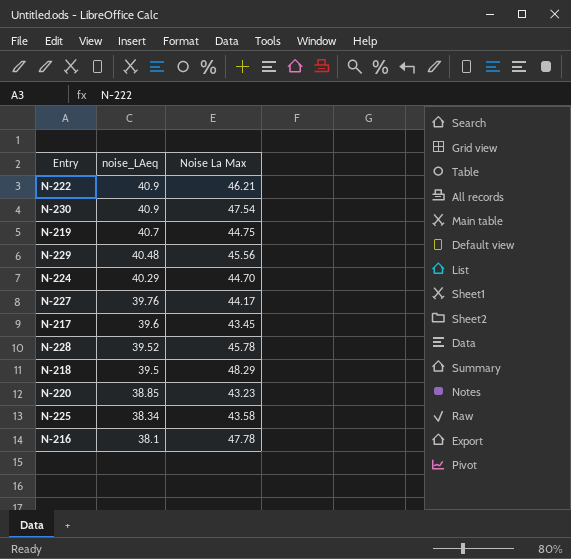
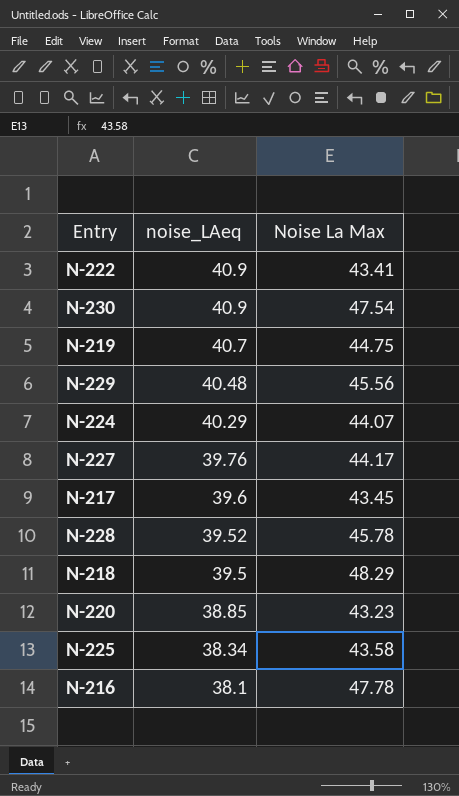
N-222 | Noise La Max: 46.21 -> 43.41
N-224 | Noise La Max: 44.70 -> 44.07

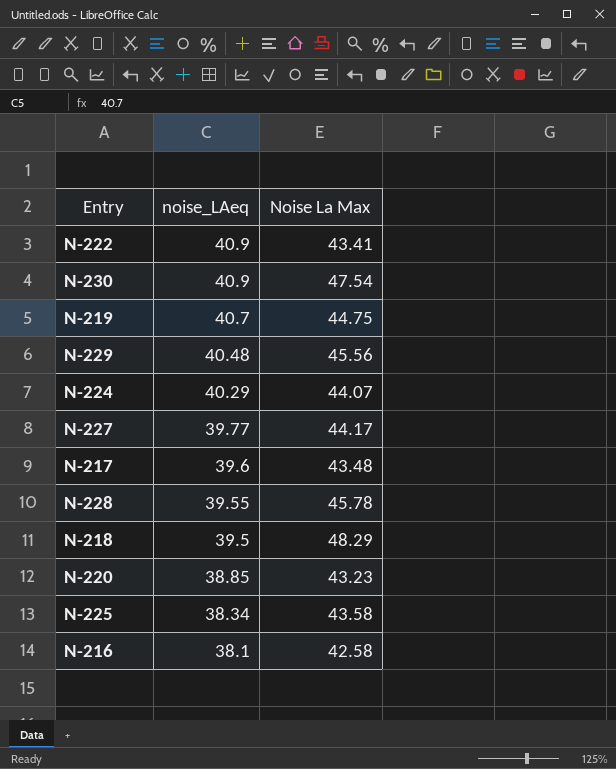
N-227 | noise_LAeq: 39.76 -> 39.77
N-217 | Noise La Max: 43.45 -> 43.48
N-228 | noise_LAeq: 39.52 -> 39.55
N-216 | Noise La Max: 47.78 -> 42.58

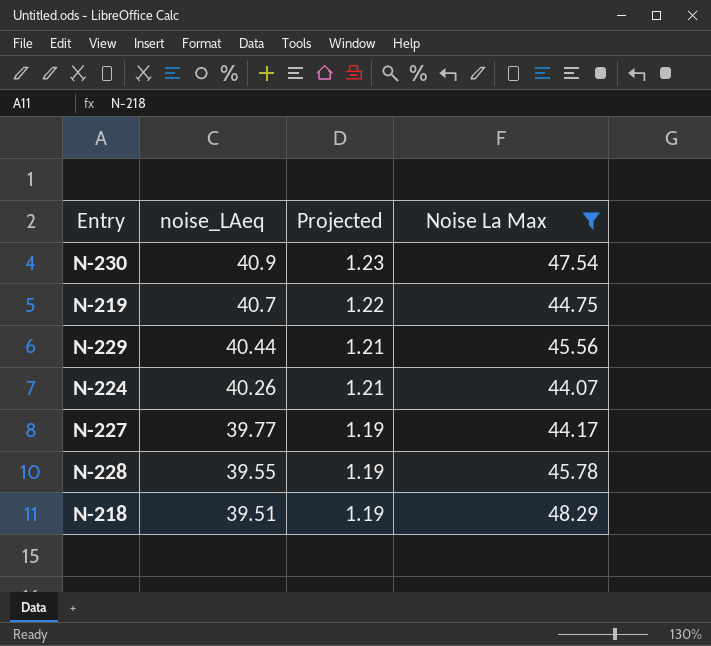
filter: none -> Noise La Max >= 44.07
column Projected | formula: none -> [noise_LAeq] * 0.03
N-229 | noise_LAeq: 40.48 -> 40.44
N-224 | noise_LAeq: 40.29 -> 40.26
N-218 | noise_LAeq: 39.5 -> 39.51

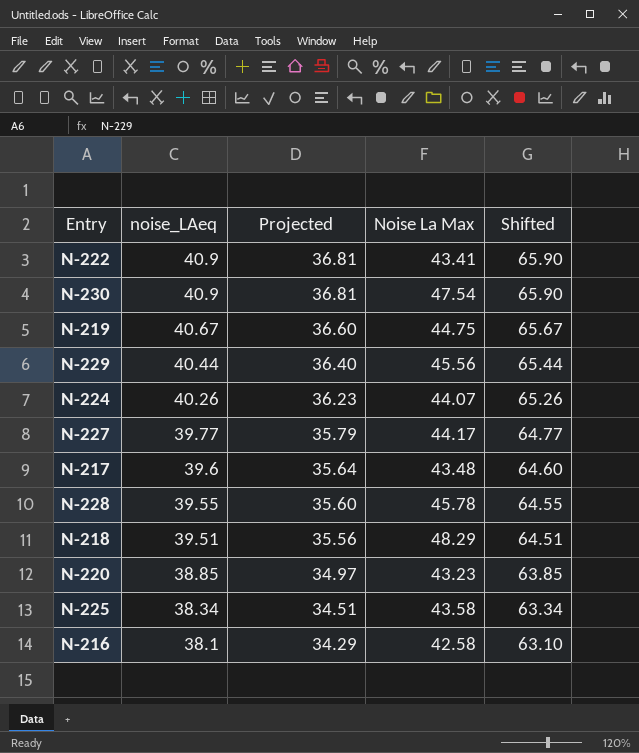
filter: Noise La Max >= 44.07 -> none
column Projected | formula: [noise_LAeq] * 0.03 -> [noise_LAeq] * 0.9
column Shifted | formula: none -> [noise_LAeq] + 25
N-219 | noise_LAeq: 40.7 -> 40.67

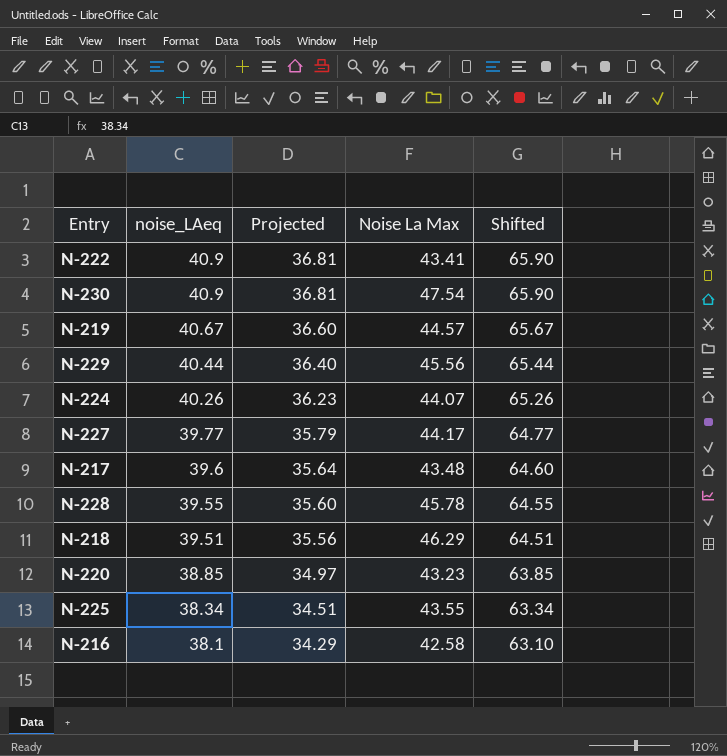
N-219 | Noise La Max: 44.75 -> 44.57
N-218 | Noise La Max: 48.29 -> 46.29
N-225 | Noise La Max: 43.58 -> 43.55

